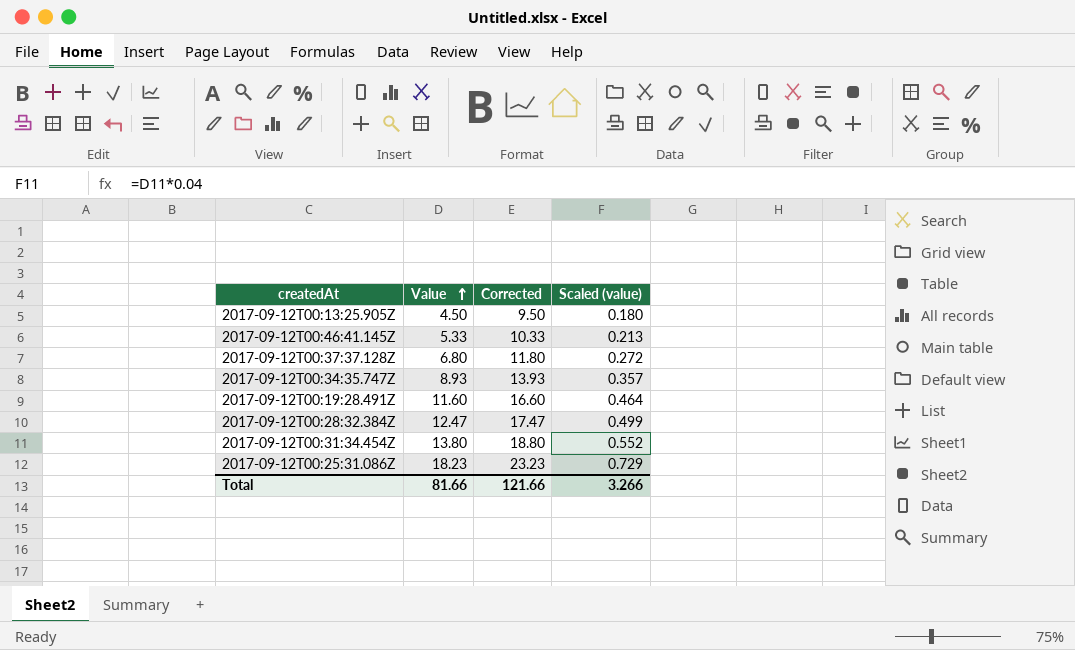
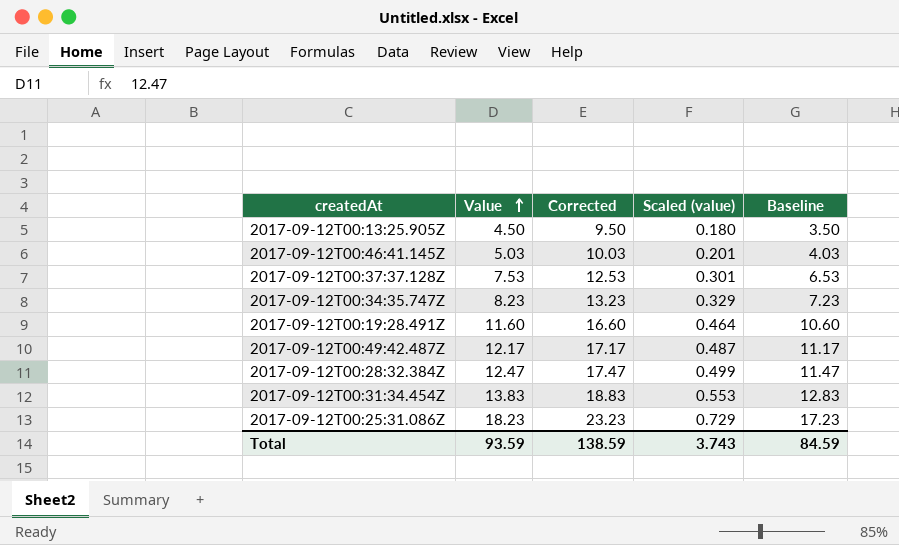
column Baseline | formula: none -> [Value] - 1
2017-09-12T00:46:41.145Z | Value: 5.33 -> 5.03
2017-09-12T00:46:41.145Z | Corrected: 10.33 -> 10.03
2017-09-12T00:46:41.145Z | Scaled (value): 0.213 -> 0.201
2017-09-12T00:37:37.128Z | Value: 6.80 -> 7.53
2017-09-12T00:37:37.128Z | Corrected: 11.80 -> 12.53
2017-09-12T00:37:37.128Z | Scaled (value): 0.272 -> 0.301
2017-09-12T00:34:35.747Z | Value: 8.93 -> 8.23
2017-09-12T00:34:35.747Z | Corrected: 13.93 -> 13.23
2017-09-12T00:34:35.747Z | Scaled (value): 0.357 -> 0.329
row 2017-09-12T00:49:42.487Z: none -> 12.17 | 17.17 | 0.487 | 11.17
2017-09-12T00:31:34.454Z | Value: 13.80 -> 13.83
2017-09-12T00:31:34.454Z | Corrected: 18.80 -> 18.83
2017-09-12T00:31:34.454Z | Scaled (value): 0.552 -> 0.553
Total | Value: 81.66 -> 93.59
Total | Corrected: 121.66 -> 138.59
Total | Scaled (value): 3.266 -> 3.743

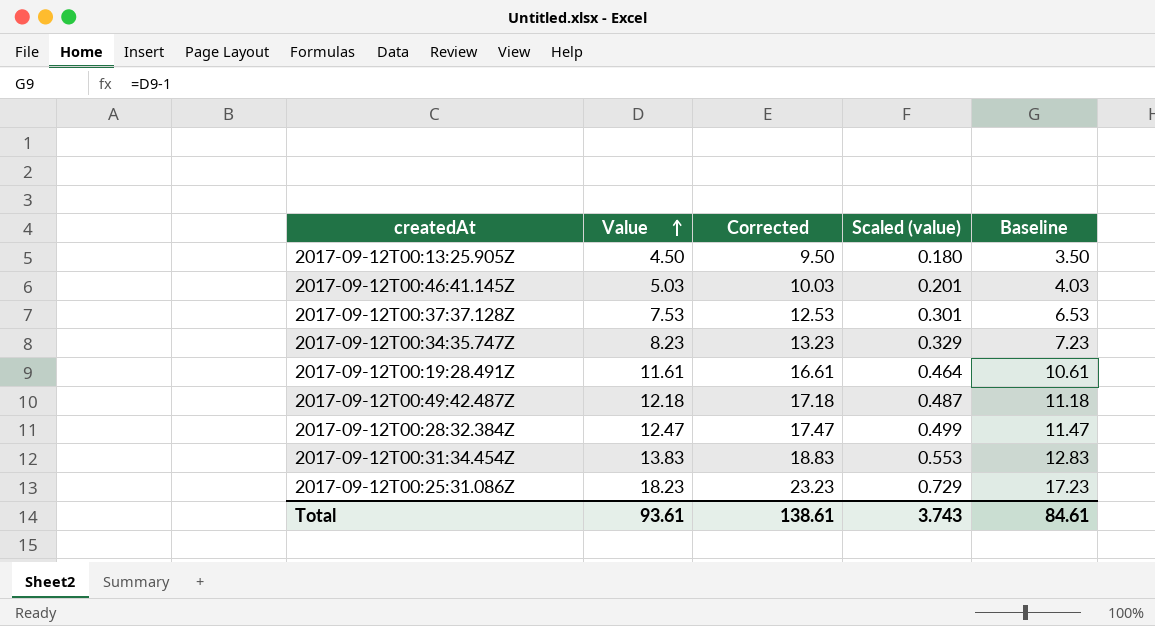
2017-09-12T00:19:28.491Z | Value: 11.60 -> 11.61
2017-09-12T00:19:28.491Z | Corrected: 16.60 -> 16.61
2017-09-12T00:19:28.491Z | Baseline: 10.60 -> 10.61
2017-09-12T00:49:42.487Z | Value: 12.17 -> 12.18
2017-09-12T00:49:42.487Z | Corrected: 17.17 -> 17.18
2017-09-12T00:49:42.487Z | Baseline: 11.17 -> 11.18
Total | Value: 93.59 -> 93.61
Total | Corrected: 138.59 -> 138.61
Total | Baseline: 84.59 -> 84.61

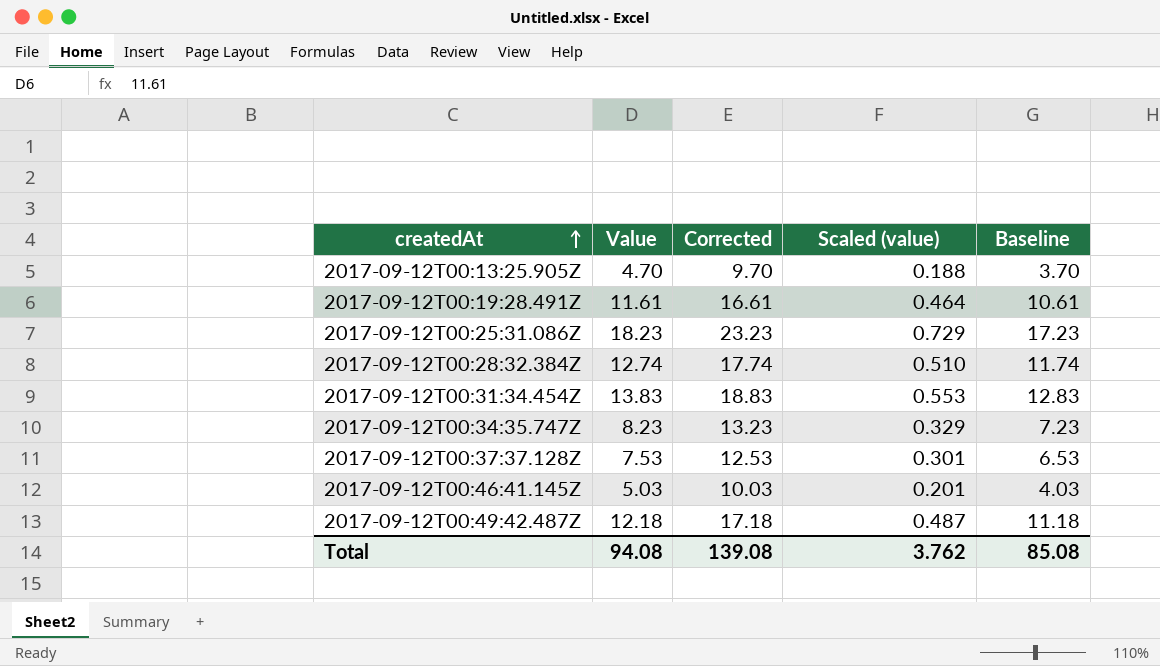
row order: Value ascending -> createdAt ascending
2017-09-12T00:13:25.905Z | Value: 4.50 -> 4.70
2017-09-12T00:13:25.905Z | Corrected: 9.50 -> 9.70
2017-09-12T00:13:25.905Z | Scaled (value): 0.180 -> 0.188
2017-09-12T00:13:25.905Z | Baseline: 3.50 -> 3.70
2017-09-12T00:28:32.384Z | Value: 12.47 -> 12.74
2017-09-12T00:28:32.384Z | Corrected: 17.47 -> 17.74
2017-09-12T00:28:32.384Z | Scaled (value): 0.499 -> 0.510
2017-09-12T00:28:32.384Z | Baseline: 11.47 -> 11.74
Total | Value: 93.61 -> 94.08
Total | Corrected: 138.61 -> 139.08
Total | Scaled (value): 3.743 -> 3.762
Total | Baseline: 84.61 -> 85.08

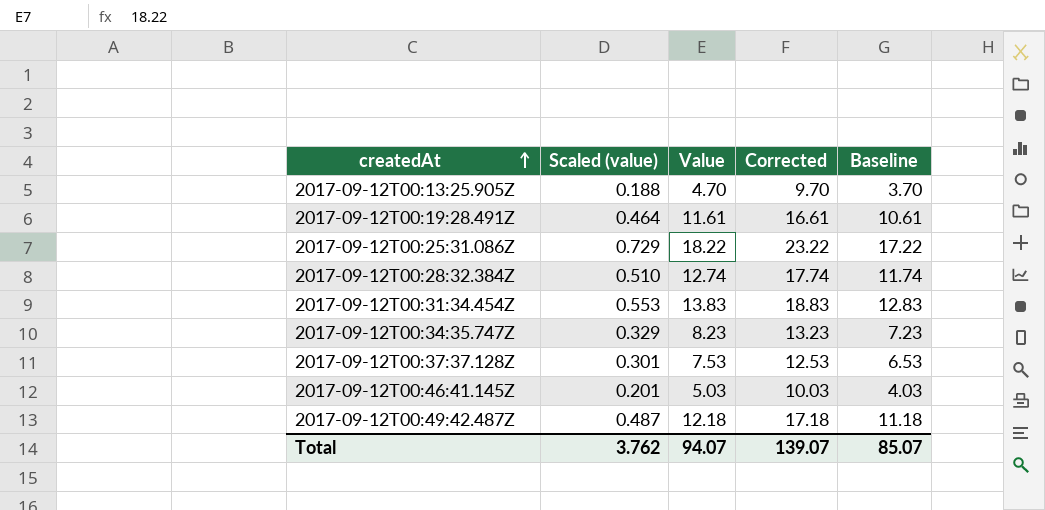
column Scaled (value) | position: 4 -> 2
2017-09-12T00:25:31.086Z | Value: 18.23 -> 18.22
2017-09-12T00:25:31.086Z | Corrected: 23.23 -> 23.22
2017-09-12T00:25:31.086Z | Baseline: 17.23 -> 17.22
Total | Value: 94.08 -> 94.07
Total | Corrected: 139.08 -> 139.07
Total | Baseline: 85.08 -> 85.07

